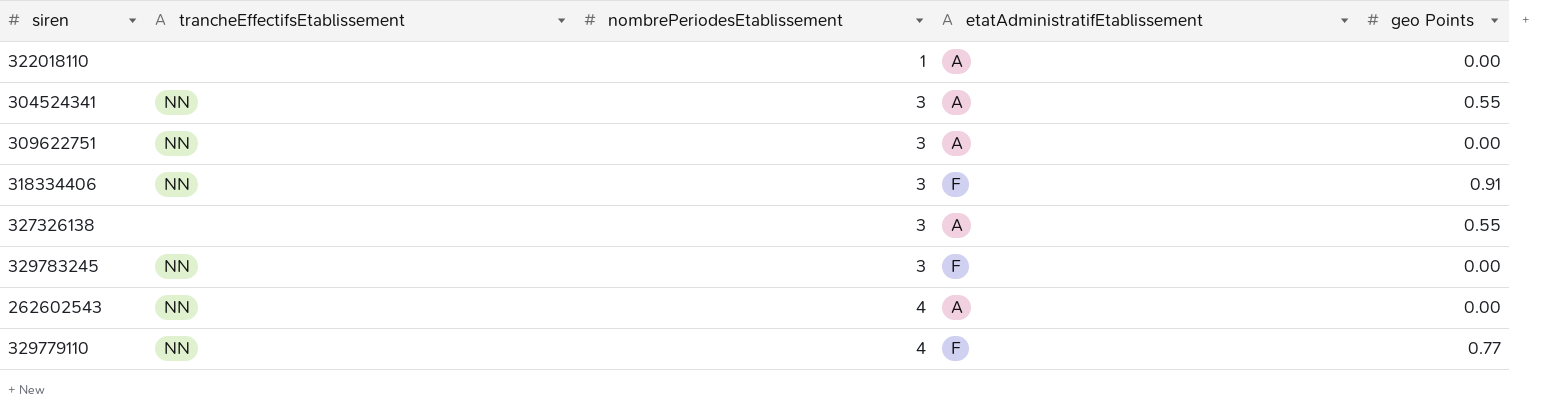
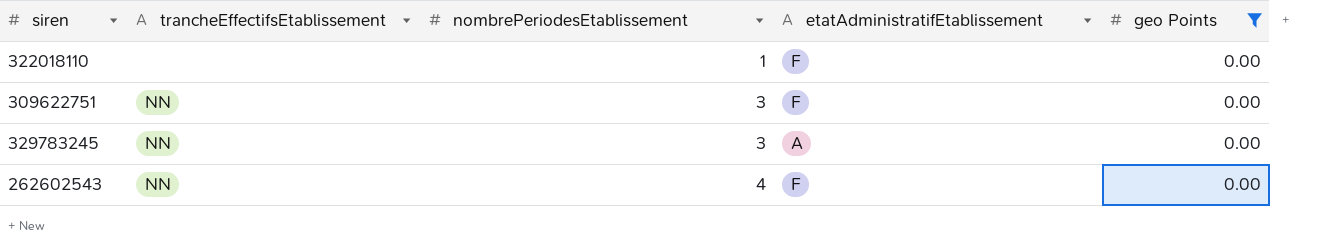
filter: none -> geo Points = 0.00
322018110 | etatAdministratifEtablissement: A -> F
309622751 | etatAdministratifEtablissement: A -> F
329783245 | etatAdministratifEtablissement: F -> A
262602543 | etatAdministratifEtablissement: A -> F

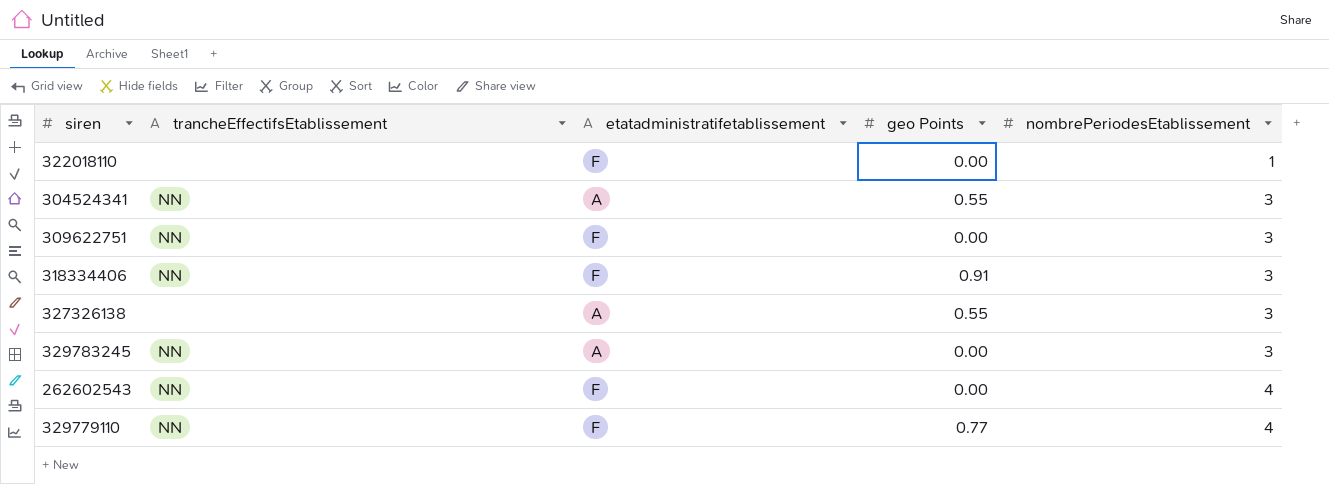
filter: geo Points = 0.00 -> none
column name: etatAdministratifEtablissement -> etatadministratifetablissement
column nombrePeriodesEtablissement | position: 3 -> 5

